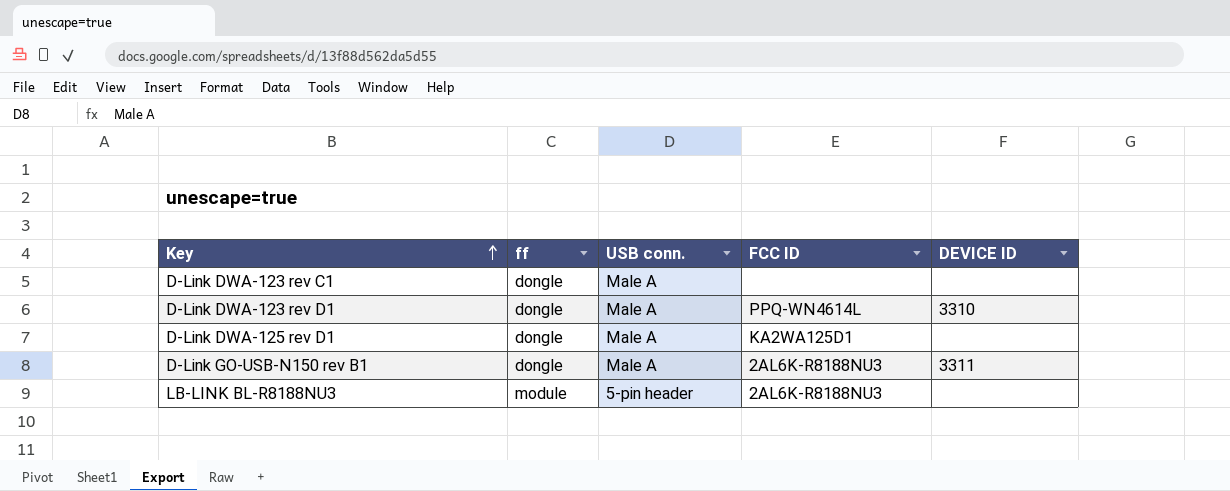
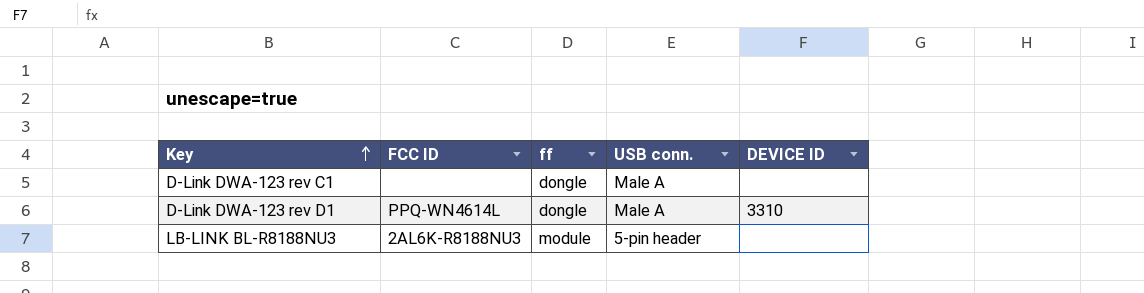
column FCC ID | position: 4 -> 2
row D-Link DWA-125 rev D1: dongle | Male A | KA2WA125D1 | none -> none
row D-Link GO-USB-N150 rev B1: dongle | Male A | 2AL6K-R8188NU3 | 3311 -> none

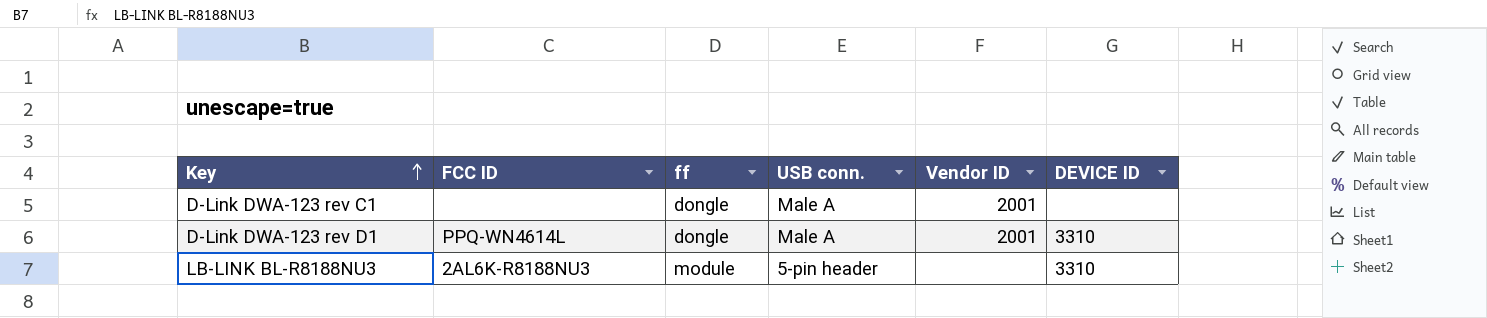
column Vendor ID | position: none -> 5
LB-LINK BL-R8188NU3 | DEVICE ID: none -> 3310

